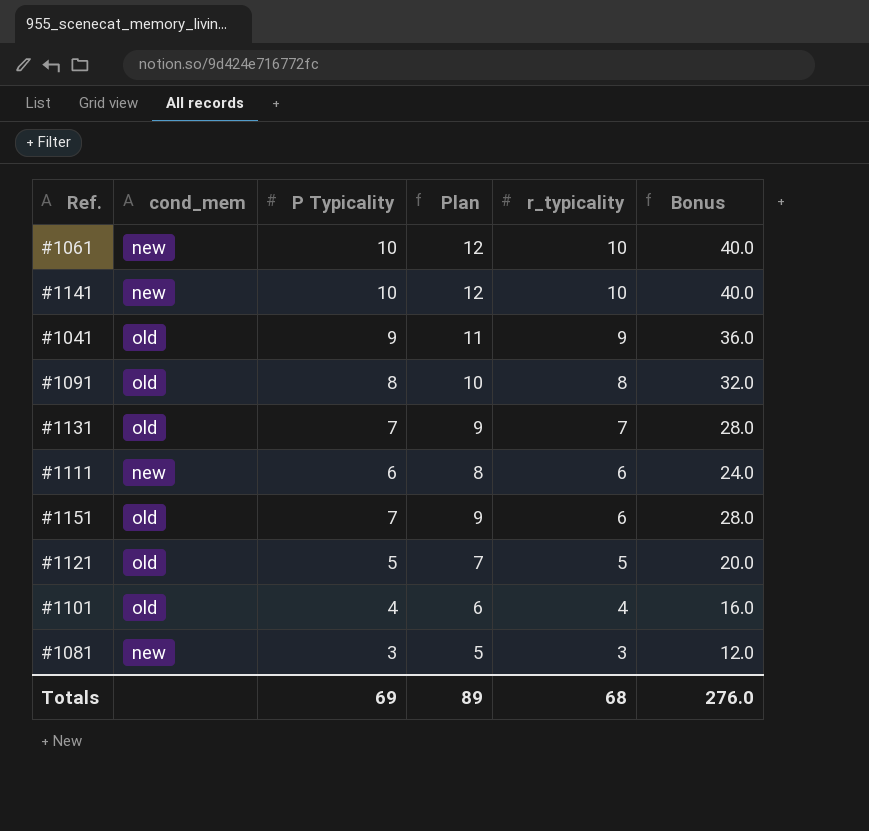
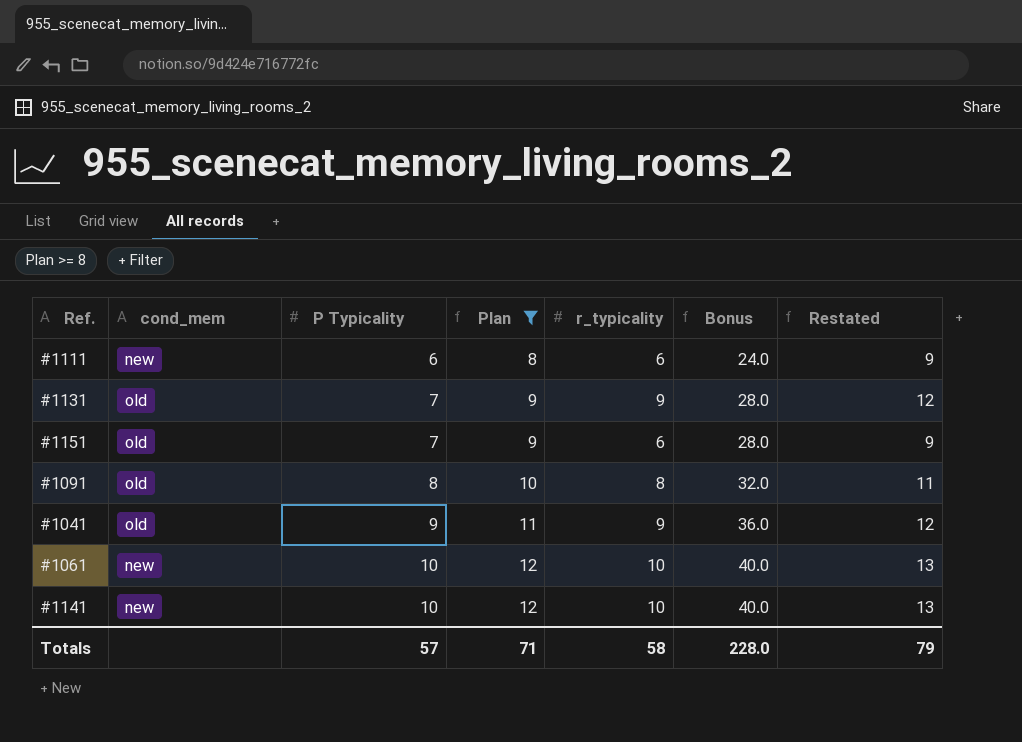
filter: none -> Plan >= 8
row order: r_typicality descending -> P Typicality ascending
column Restated | formula: none -> [r_typicality] + 3
#1131 | r_typicality: 7 -> 9
Totals | P Typicality: 69 -> 57
Totals | Plan: 89 -> 71
Totals | r_typicality: 68 -> 58
Totals | Bonus: 276.0 -> 228.0

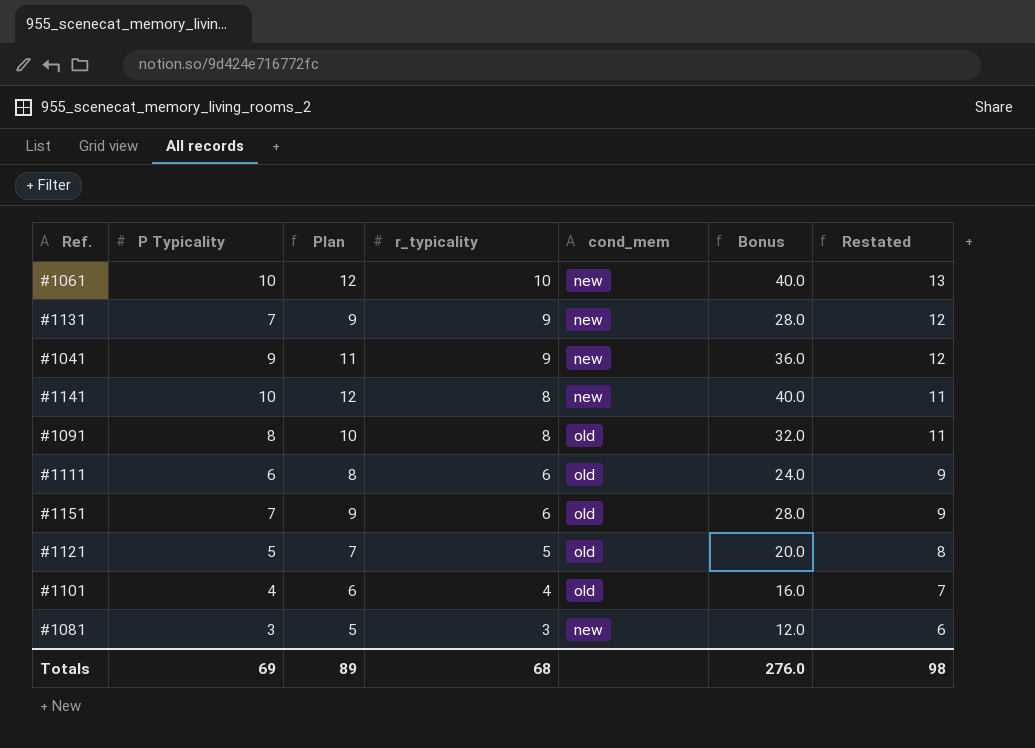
filter: Plan >= 8 -> none
row order: P Typicality ascending -> r_typicality descending
column cond_mem | position: 2 -> 5
#1131 | cond_mem: old -> new
#1041 | cond_mem: old -> new
#1141 | r_typicality: 10 -> 8
#1141 | Restated: 13 -> 11
#1111 | cond_mem: new -> old
Totals | P Typicality: 57 -> 69
Totals | Plan: 71 -> 89
Totals | r_typicality: 58 -> 68
Totals | Bonus: 228.0 -> 276.0
Totals | Restated: 79 -> 98

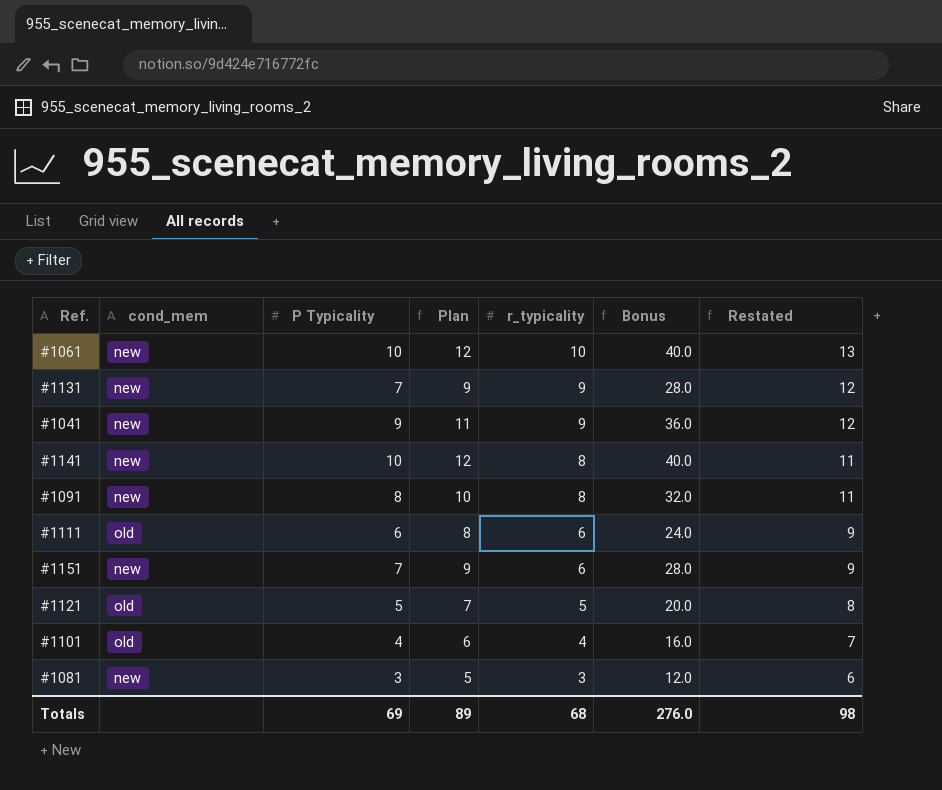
column cond_mem | position: 5 -> 2
#1091 | cond_mem: old -> new
#1151 | cond_mem: old -> new

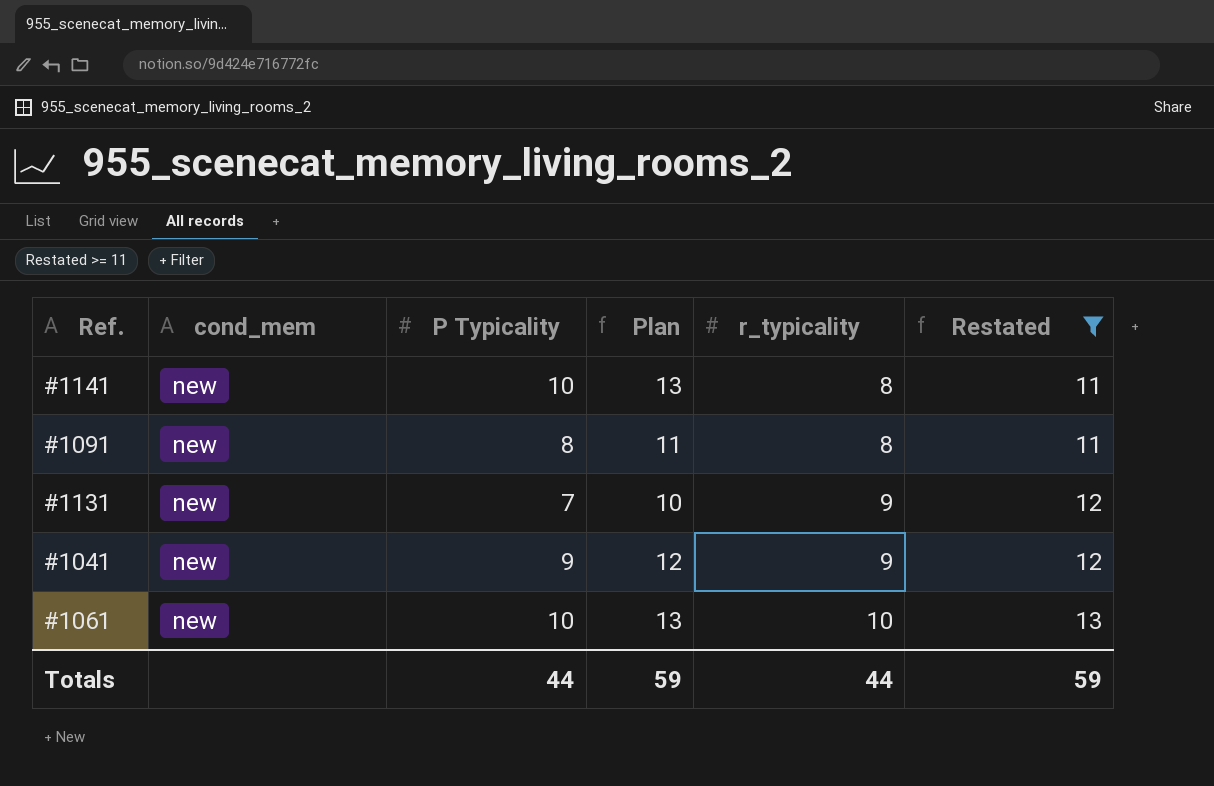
filter: none -> Restated >= 11
row order: r_typicality descending -> r_typicality ascending
column Bonus | formula: [P Typicality] * 4 -> none
column Plan | formula: [P Typicality] + 2 -> [P Typicality] + 3
Totals | P Typicality: 69 -> 44
Totals | Plan: 89 -> 59
Totals | r_typicality: 68 -> 44
Totals | Restated: 98 -> 59

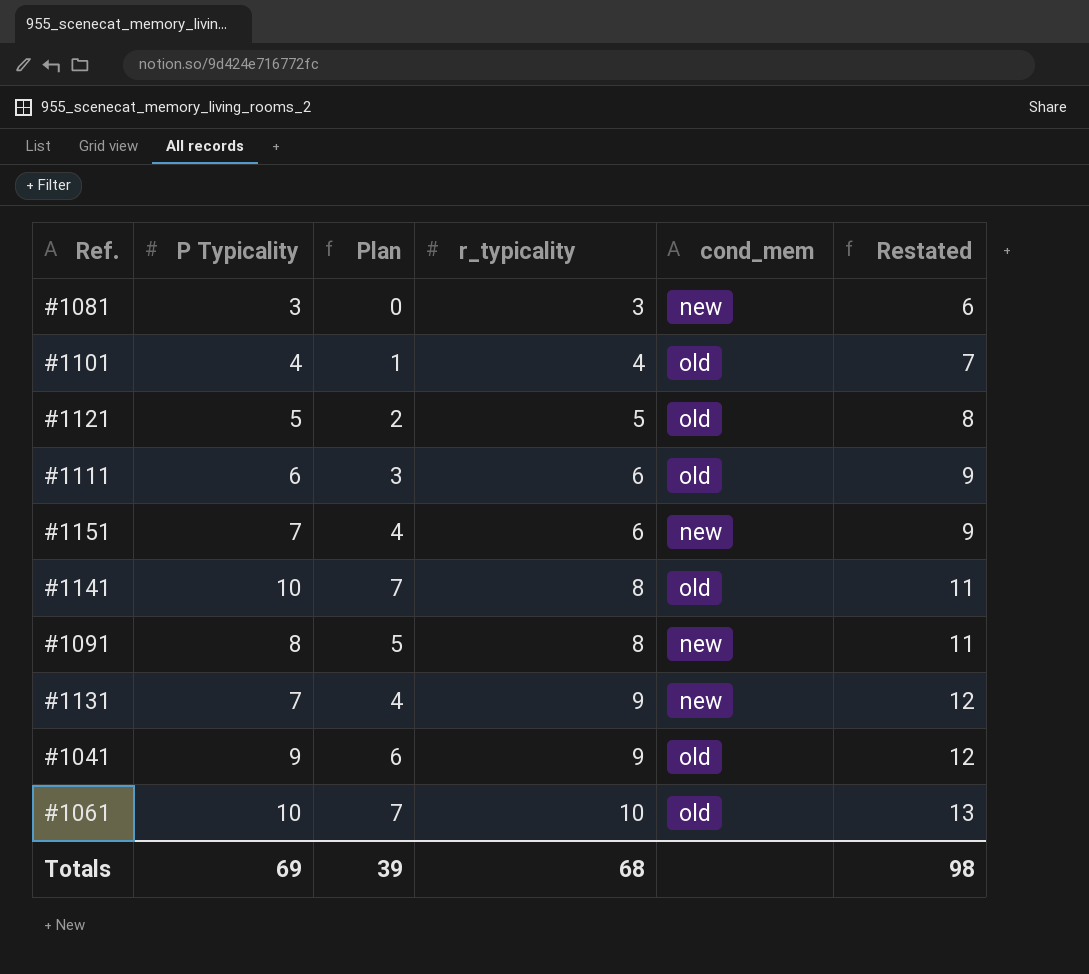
filter: Restated >= 11 -> none
column Plan | formula: [P Typicality] + 3 -> [P Typicality] - 3
column cond_mem | position: 2 -> 5
#1141 | cond_mem: new -> old
#1041 | cond_mem: new -> old
#1061 | cond_mem: new -> old
Totals | P Typicality: 44 -> 69
Totals | Plan: 59 -> 39
Totals | r_typicality: 44 -> 68
Totals | Restated: 59 -> 98

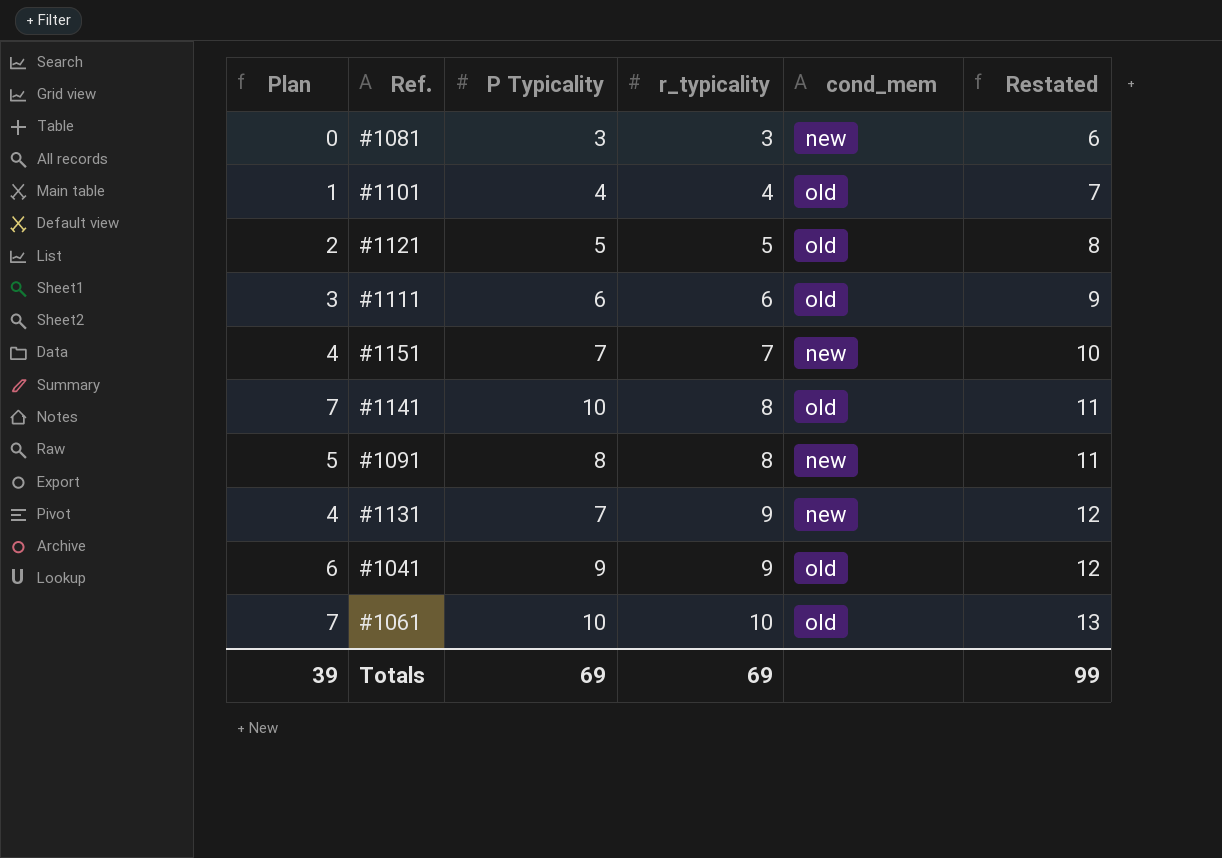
column Plan | position: 3 -> 1
#1151 | r_typicality: 6 -> 7
#1151 | Restated: 9 -> 10
Totals | r_typicality: 68 -> 69
Totals | Restated: 98 -> 99

